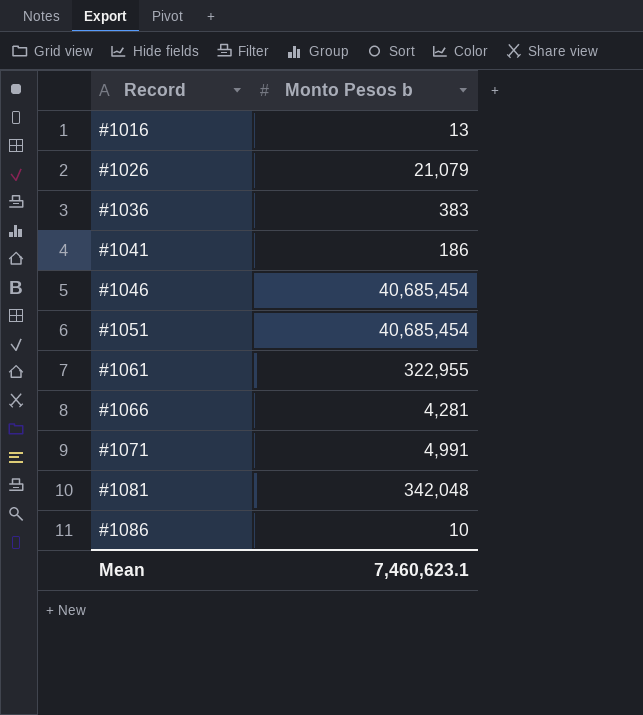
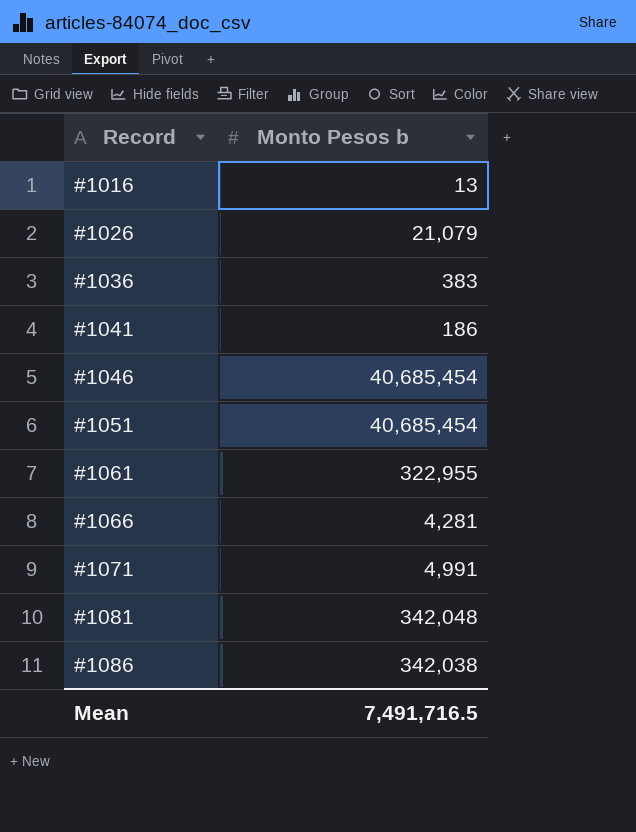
#1086 | Monto Pesos b: 10 -> 342,038
Mean | Monto Pesos b: 7,460,623.1 -> 7,491,716.5

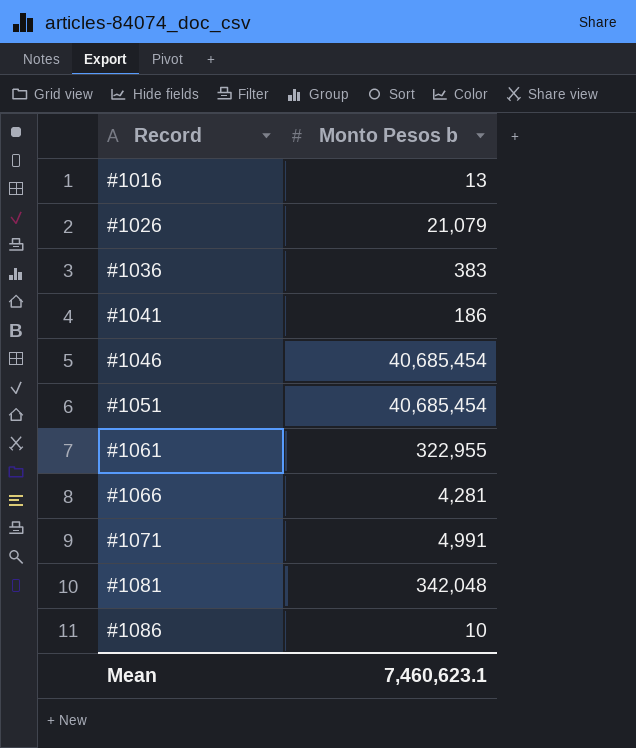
#1086 | Monto Pesos b: 342,038 -> 10
Mean | Monto Pesos b: 7,491,716.5 -> 7,460,623.1

